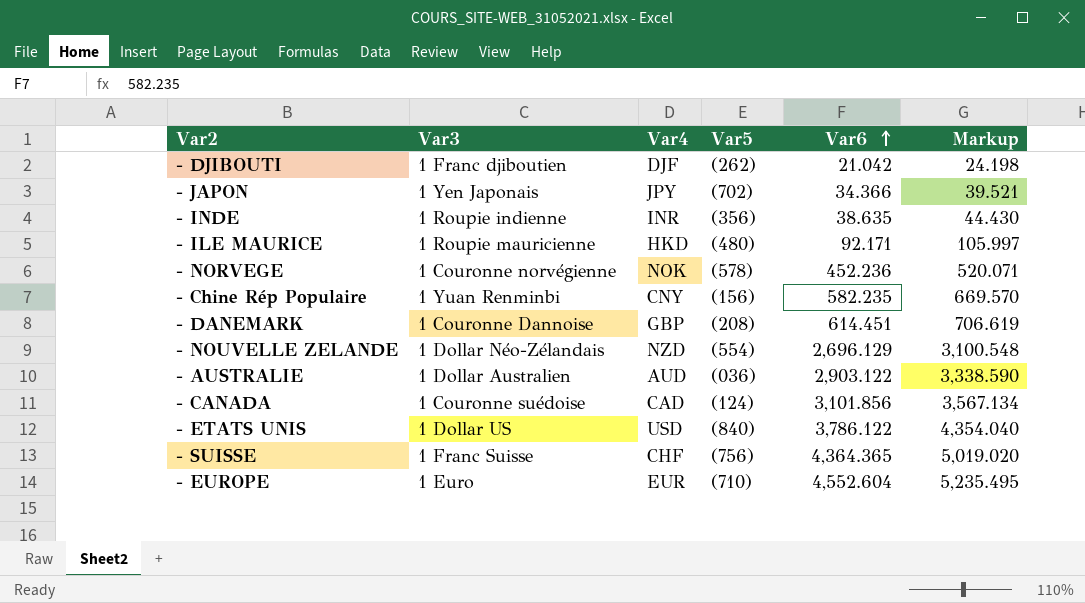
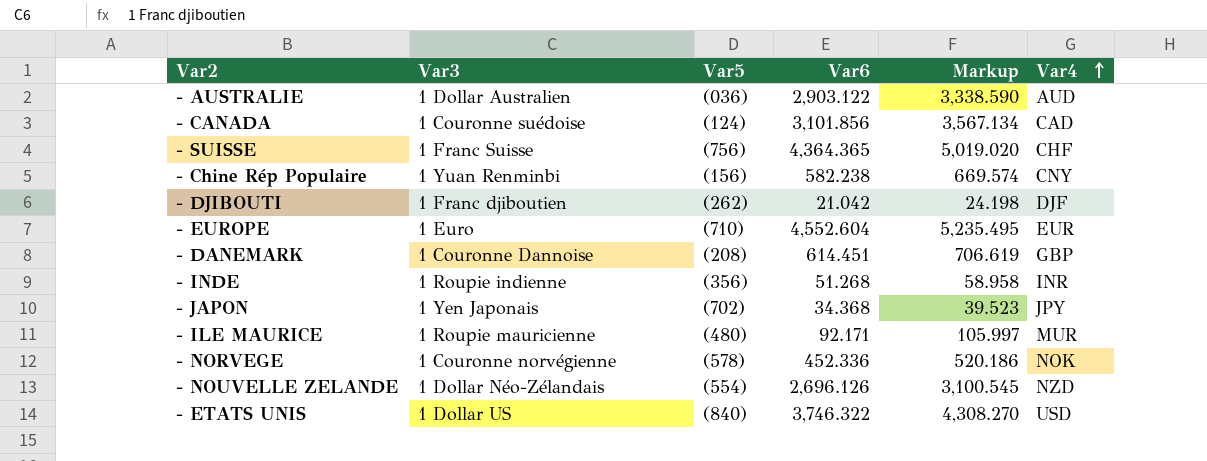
row order: Var6 ascending -> Var4 ascending
column Var4 | position: 3 -> 6
- Chine Rép Populaire | Var6: 582.235 -> 582.238
- Chine Rép Populaire | Markup: 669.570 -> 669.574
- INDE | Var6: 38.635 -> 51.268
- INDE | Markup: 44.430 -> 58.958
- JAPON | Var6: 34.366 -> 34.368
- JAPON | Markup: 39.521 -> 39.523
- ILE MAURICE | Var4: HKD -> MUR
- NORVEGE | Var6: 452.236 -> 452.336
- NORVEGE | Markup: 520.071 -> 520.186
- NOUVELLE ZELANDE | Var6: 2,696.129 -> 2,696.126
- NOUVELLE ZELANDE | Markup: 3,100.548 -> 3,100.545
- ETATS UNIS | Var6: 3,786.122 -> 3,746.322
- ETATS UNIS | Markup: 4,354.040 -> 4,308.270

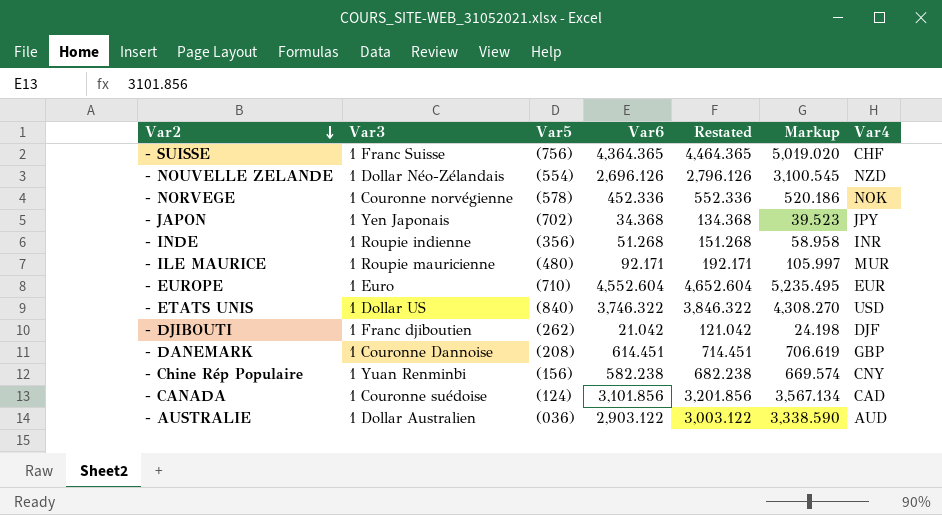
row order: Var4 ascending -> Var2 descending
column Restated | formula: none -> [Var6] + 100

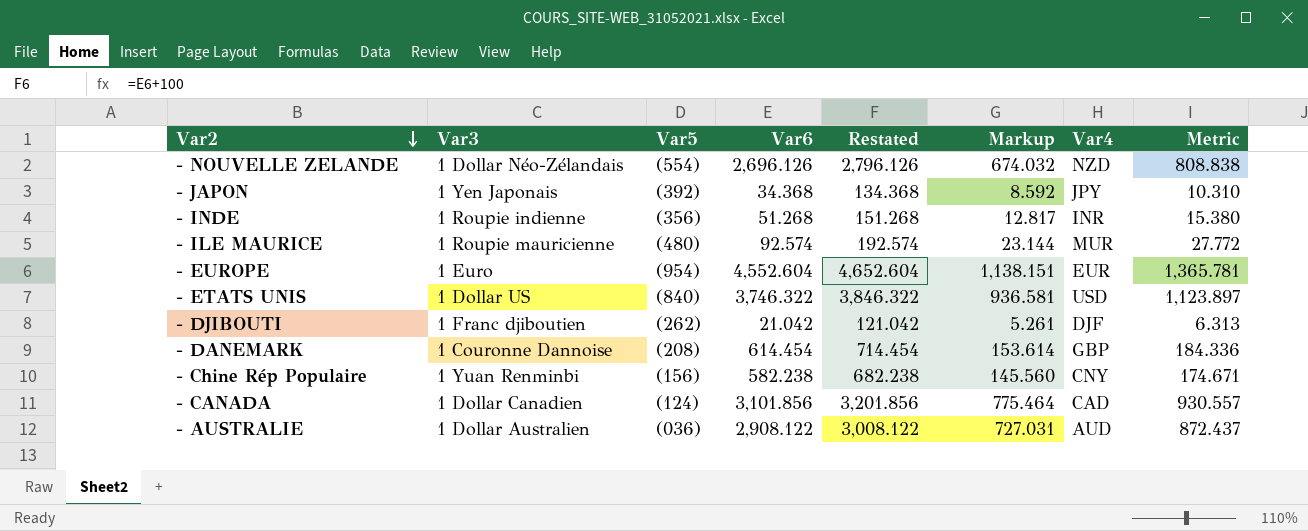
column Markup | formula: [Var6] * 1.15 -> [Var6] * 0.25
column Metric | formula: none -> [Var6] * 0.3
row - SUISSE: 1 Franc Suisse | (756) | 4,364.365 | 4,464.365 | 5,019.020 | CHF -> none
row - NORVEGE: 1 Couronne norvégienne | (578) | 452.336 | 552.336 | 520.186 | NOK -> none
- JAPON | Var5: (702) -> (392)
- ILE MAURICE | Var6: 92.171 -> 92.574
- ILE MAURICE | Restated: 192.171 -> 192.574
- EUROPE | Var5: (710) -> (954)
- DANEMARK | Var6: 614.451 -> 614.454
- DANEMARK | Restated: 714.451 -> 714.454
- CANADA | Var3: 1 Couronne suédoise -> 1 Dollar Canadien
- AUSTRALIE | Var6: 2,903.122 -> 2,908.122
- AUSTRALIE | Restated: 3,003.122 -> 3,008.122

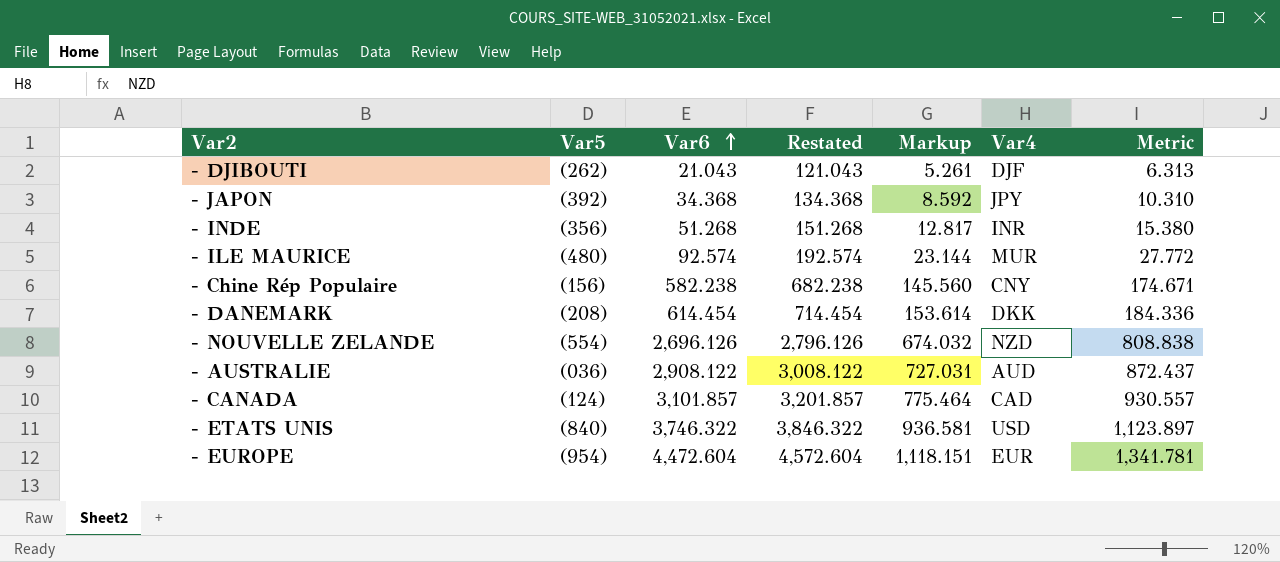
row order: Var2 descending -> Var6 ascending
column Var3 | position: 2 -> none
- DJIBOUTI | Var6: 21.042 -> 21.043
- DJIBOUTI | Restated: 121.042 -> 121.043
- DANEMARK | Var4: GBP -> DKK
- CANADA | Var6: 3,101.856 -> 3,101.857
- CANADA | Restated: 3,201.856 -> 3,201.857
- EUROPE | Var6: 4,552.604 -> 4,472.604
- EUROPE | Restated: 4,652.604 -> 4,572.604
- EUROPE | Markup: 1,138.151 -> 1,118.151
- EUROPE | Metric: 1,365.781 -> 1,341.781

